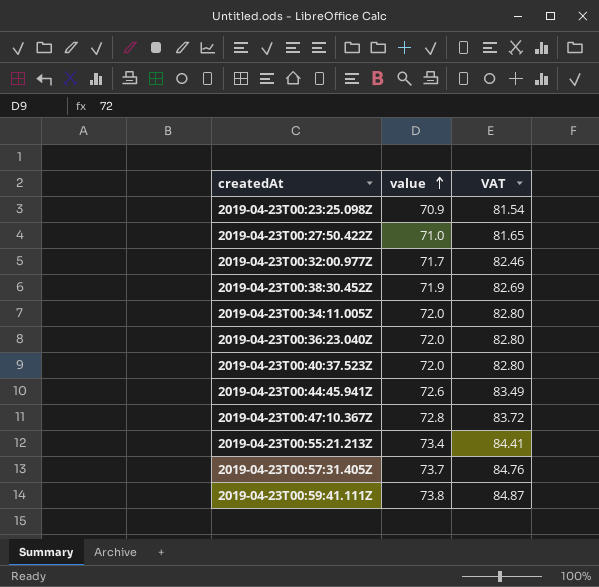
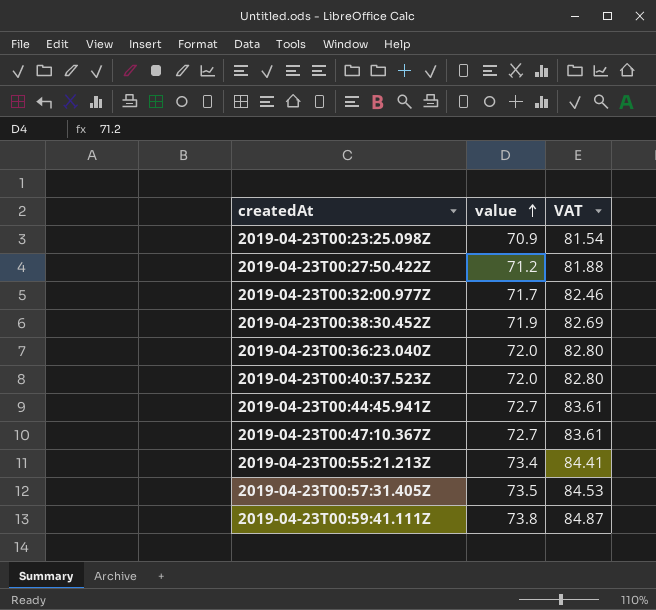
row 2019-04-23T00:34:11.005Z: 72.0 | 82.80 -> none
2019-04-23T00:27:50.422Z | value: 71.0 -> 71.2
2019-04-23T00:27:50.422Z | VAT: 81.65 -> 81.88
2019-04-23T00:44:45.941Z | value: 72.6 -> 72.7
2019-04-23T00:44:45.941Z | VAT: 83.49 -> 83.61
2019-04-23T00:47:10.367Z | value: 72.8 -> 72.7
2019-04-23T00:47:10.367Z | VAT: 83.72 -> 83.61
2019-04-23T00:57:31.405Z | value: 73.7 -> 73.5
2019-04-23T00:57:31.405Z | VAT: 84.76 -> 84.53

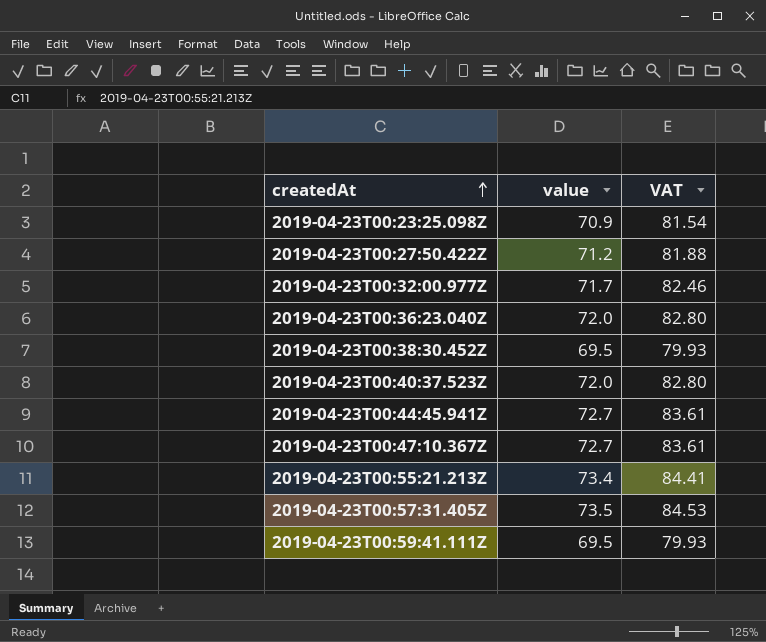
row order: value ascending -> createdAt ascending
2019-04-23T00:38:30.452Z | value: 71.9 -> 69.5
2019-04-23T00:38:30.452Z | VAT: 82.69 -> 79.93
2019-04-23T00:59:41.111Z | value: 73.8 -> 69.5
2019-04-23T00:59:41.111Z | VAT: 84.87 -> 79.93

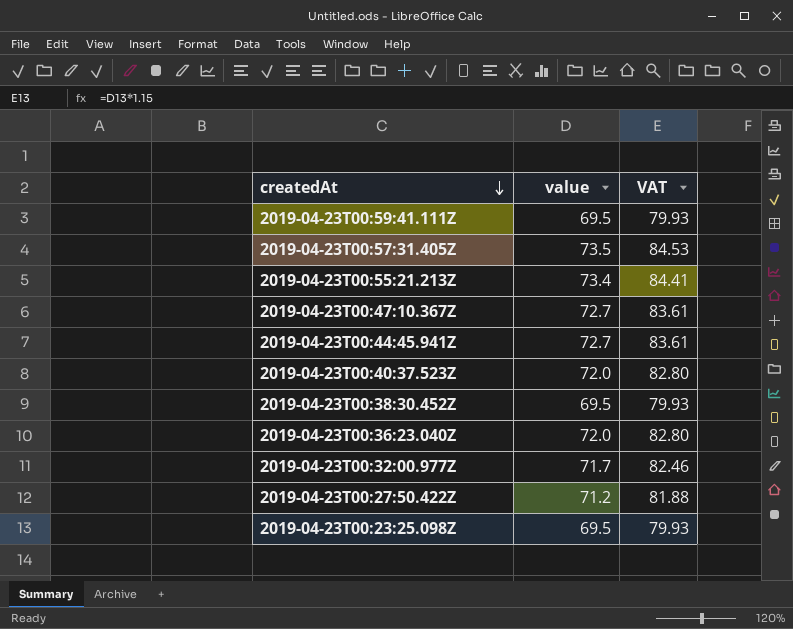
row order: createdAt ascending -> createdAt descending
2019-04-23T00:23:25.098Z | value: 70.9 -> 69.5
2019-04-23T00:23:25.098Z | VAT: 81.54 -> 79.93

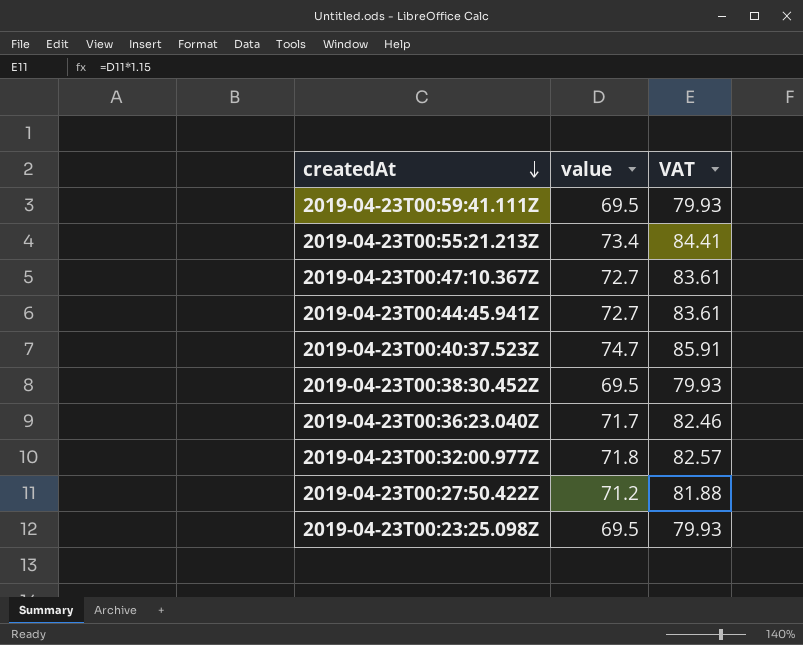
row 2019-04-23T00:57:31.405Z: 73.5 | 84.53 -> none
2019-04-23T00:40:37.523Z | value: 72.0 -> 74.7
2019-04-23T00:40:37.523Z | VAT: 82.80 -> 85.91
2019-04-23T00:36:23.040Z | value: 72.0 -> 71.7
2019-04-23T00:36:23.040Z | VAT: 82.80 -> 82.46
2019-04-23T00:32:00.977Z | value: 71.7 -> 71.8
2019-04-23T00:32:00.977Z | VAT: 82.46 -> 82.57

